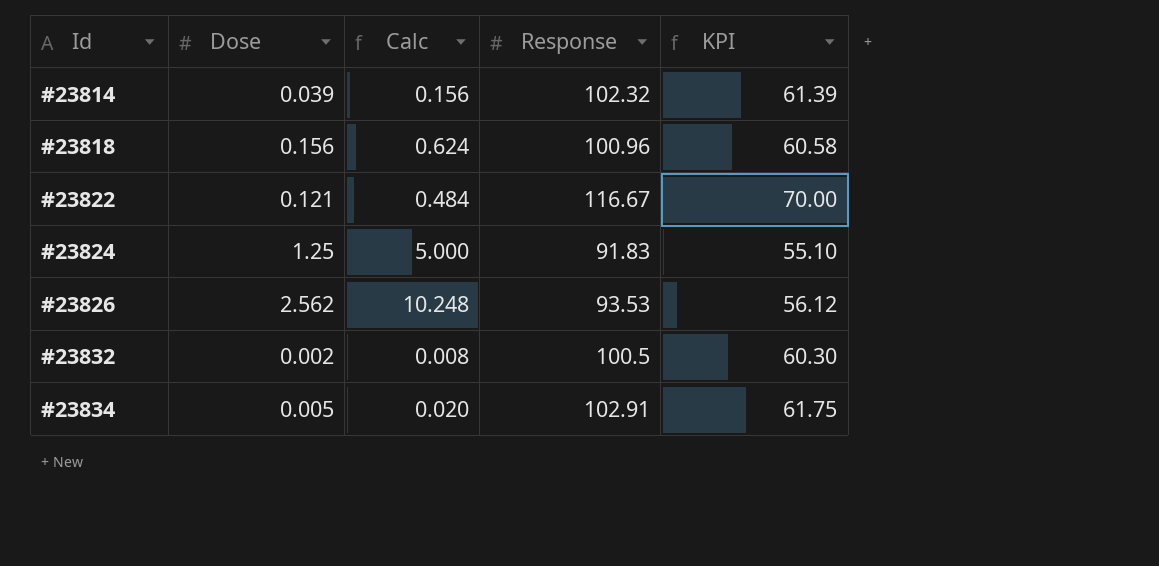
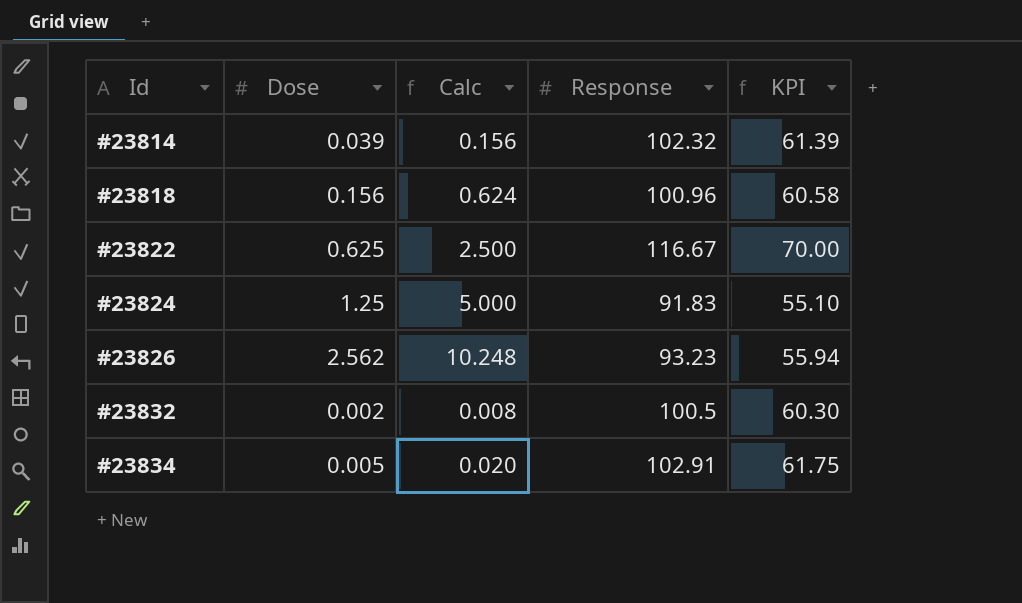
#23822 | Dose: 0.121 -> 0.625
#23822 | Calc: 0.484 -> 2.500
#23826 | Response: 93.53 -> 93.23
#23826 | KPI: 56.12 -> 55.94

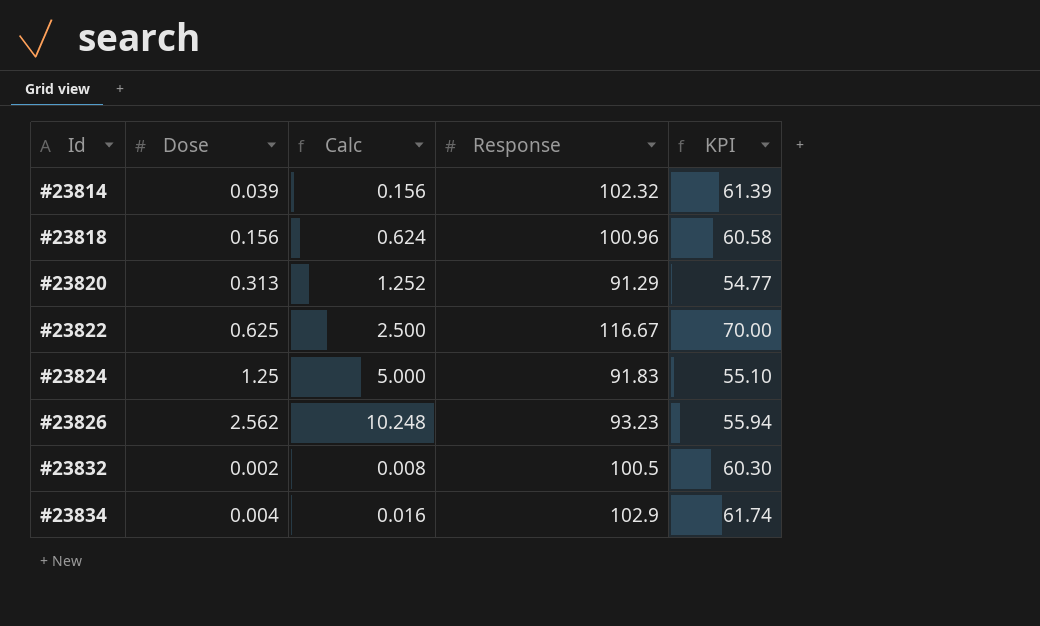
row #23820: none -> 0.313 | 1.252 | 91.29 | 54.77
#23834 | Dose: 0.005 -> 0.004
#23834 | Calc: 0.020 -> 0.016
#23834 | Response: 102.91 -> 102.9
#23834 | KPI: 61.75 -> 61.74

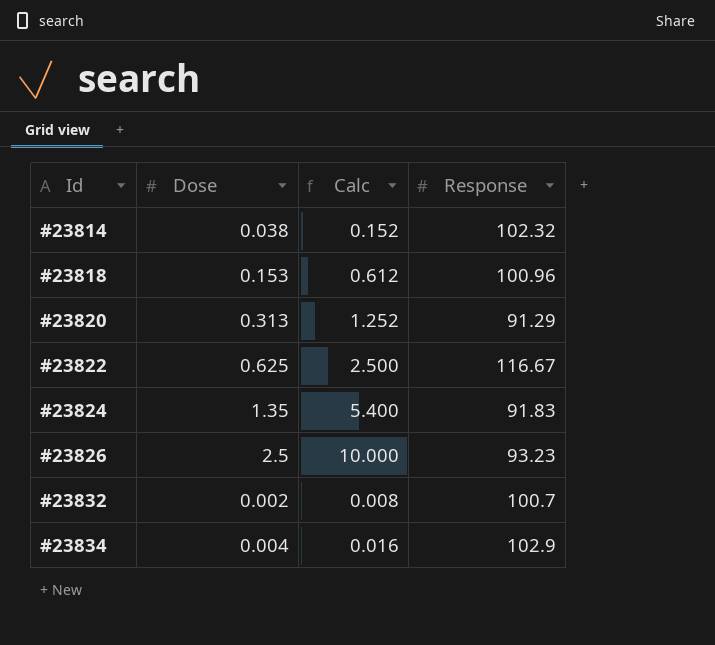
column KPI | formula: [Response] * 0.6 -> none
#23814 | Dose: 0.039 -> 0.038
#23814 | Calc: 0.156 -> 0.152
#23818 | Dose: 0.156 -> 0.153
#23818 | Calc: 0.624 -> 0.612
#23824 | Dose: 1.25 -> 1.35
#23824 | Calc: 5.000 -> 5.400
#23826 | Dose: 2.562 -> 2.5
#23826 | Calc: 10.248 -> 10.000
#23832 | Response: 100.5 -> 100.7

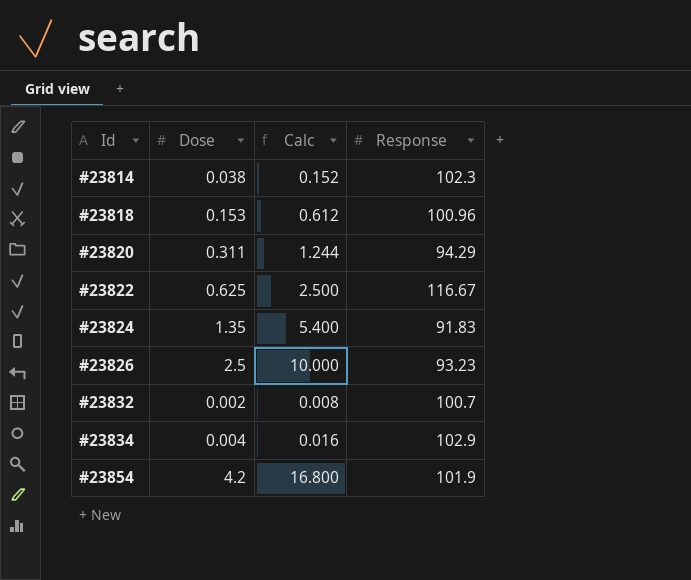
#23814 | Response: 102.32 -> 102.3
#23820 | Dose: 0.313 -> 0.311
#23820 | Calc: 1.252 -> 1.244
#23820 | Response: 91.29 -> 94.29
row #23854: none -> 4.2 | 16.800 | 101.9

